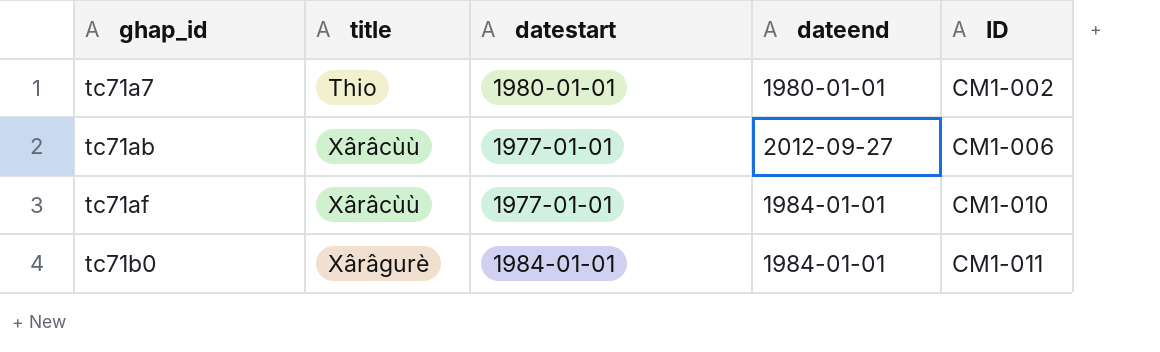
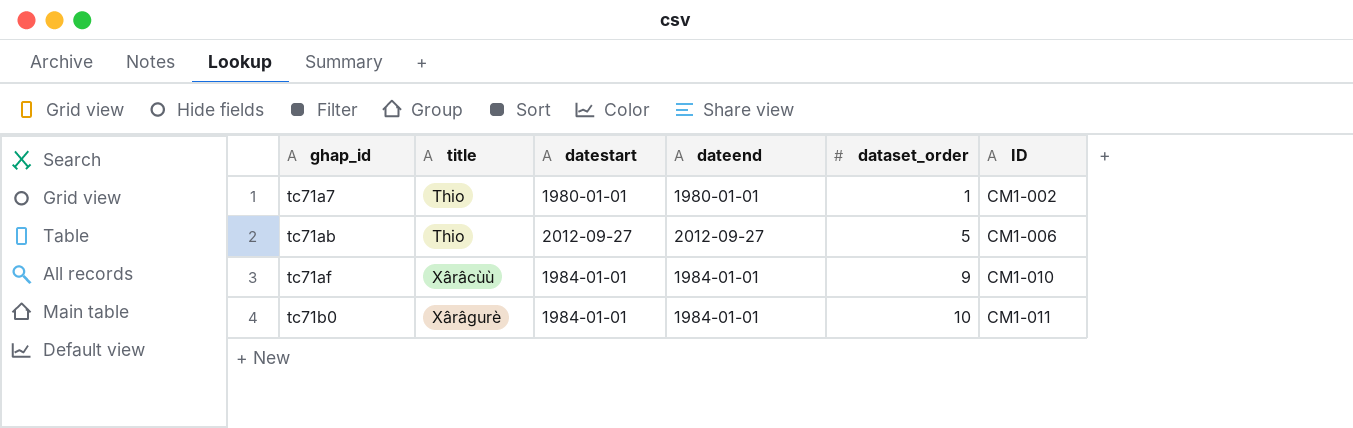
column dataset_order | position: none -> 5
tc71ab | title: Xârâcùù -> Thio
tc71ab | datestart: 1977-01-01 -> 2012-09-27
tc71af | datestart: 1977-01-01 -> 1984-01-01

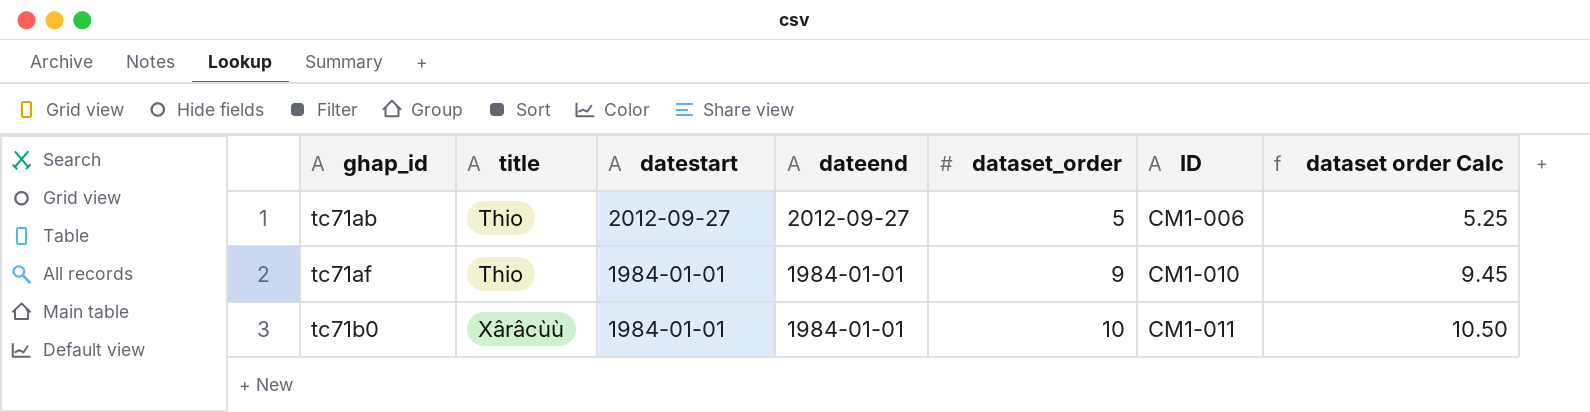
column dataset order Calc | formula: none -> [dataset_order] * 1.05
row tc71a7: Thio | 1980-01-01 | 1980-01-01 | 1 | CM1-002 -> none
tc71af | title: Xârâcùù -> Thio
tc71b0 | title: Xârâgurè -> Xârâcùù

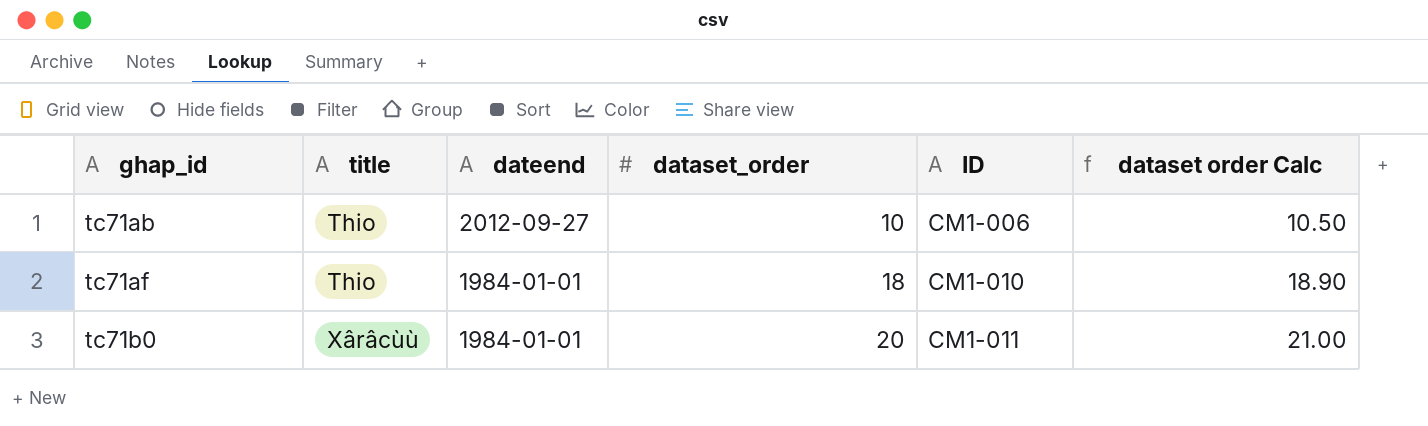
column datestart | position: 3 -> none
tc71ab | dataset_order: 5 -> 10
tc71ab | dataset order Calc: 5.25 -> 10.50
tc71af | dataset_order: 9 -> 18
tc71af | dataset order Calc: 9.45 -> 18.90
tc71b0 | dataset_order: 10 -> 20
tc71b0 | dataset order Calc: 10.50 -> 21.00

